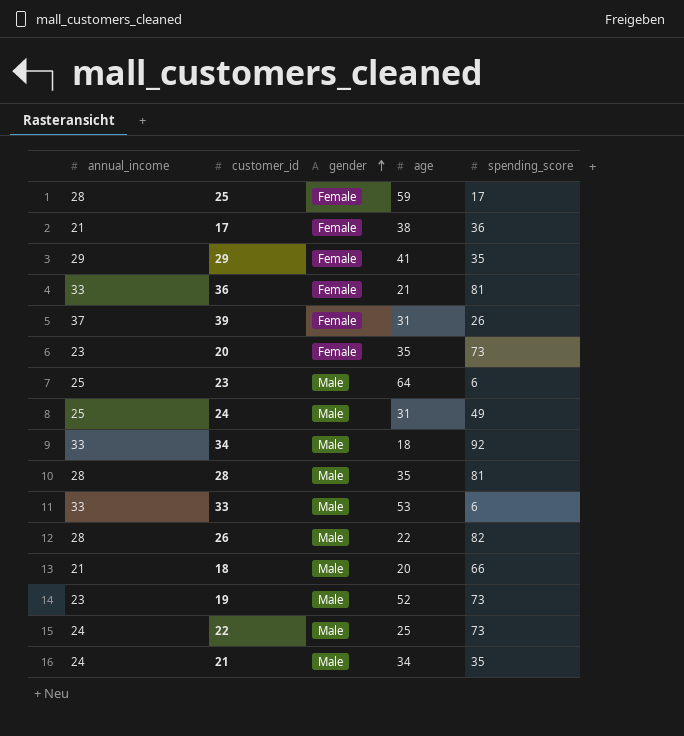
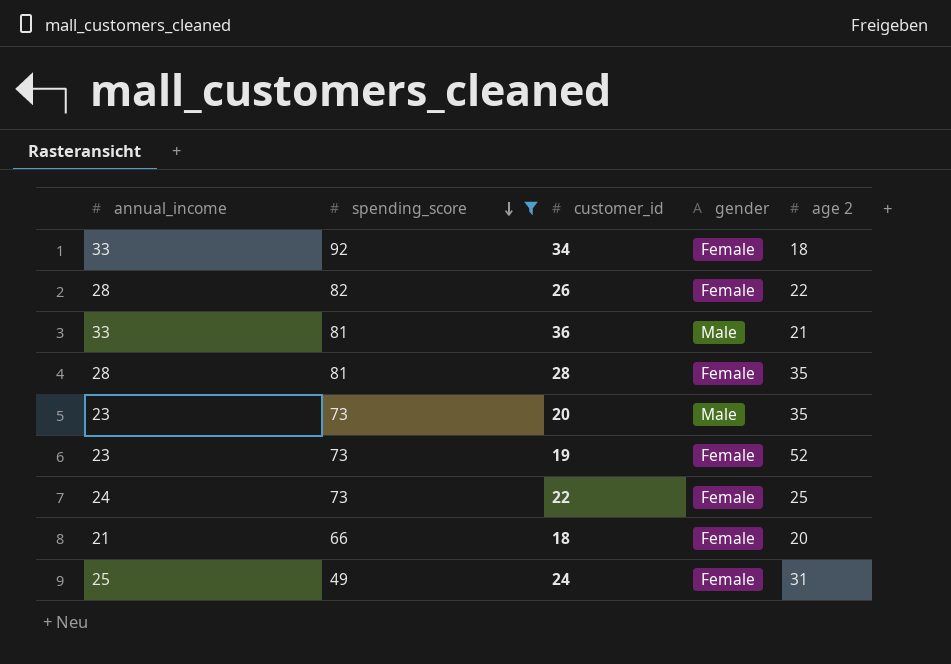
filter: none -> spending_score >= 49
row order: gender ascending -> spending_score descending
column spending_score | position: 5 -> 2
column name: age -> age 2
34 | gender: Male -> Female
26 | gender: Male -> Female
36 | gender: Female -> Male
28 | gender: Male -> Female
20 | gender: Female -> Male
19 | gender: Male -> Female
22 | gender: Male -> Female
18 | gender: Male -> Female
24 | gender: Male -> Female

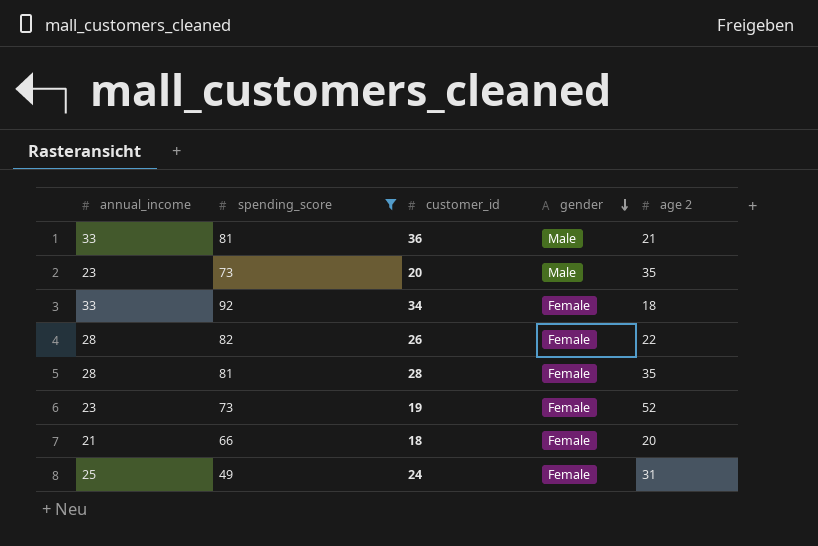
row order: spending_score descending -> gender descending
row 22: 24 | 73 | Female | 25 -> none

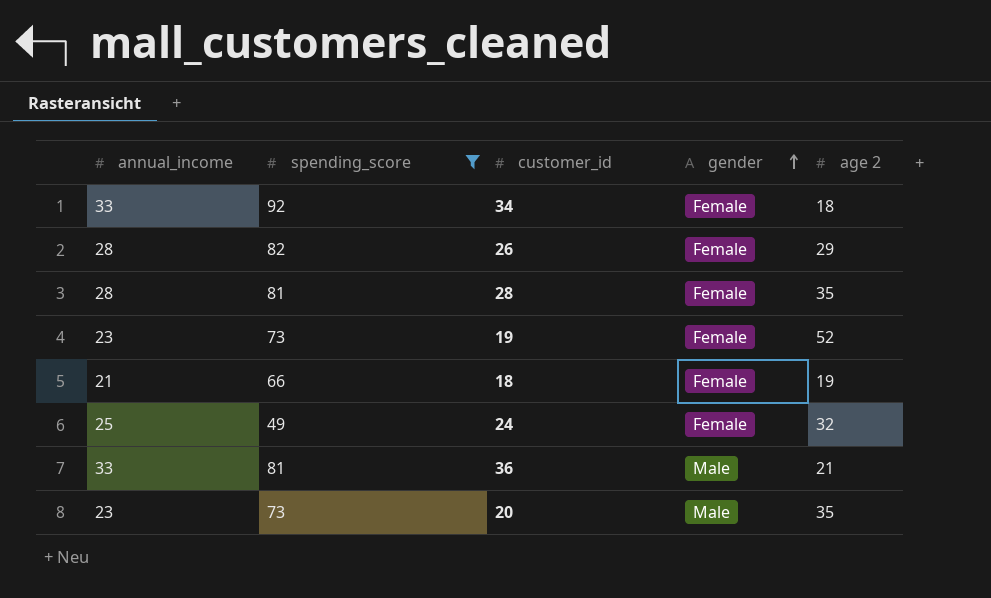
row order: gender descending -> gender ascending
26 | age 2: 22 -> 29
18 | age 2: 20 -> 19
24 | age 2: 31 -> 32

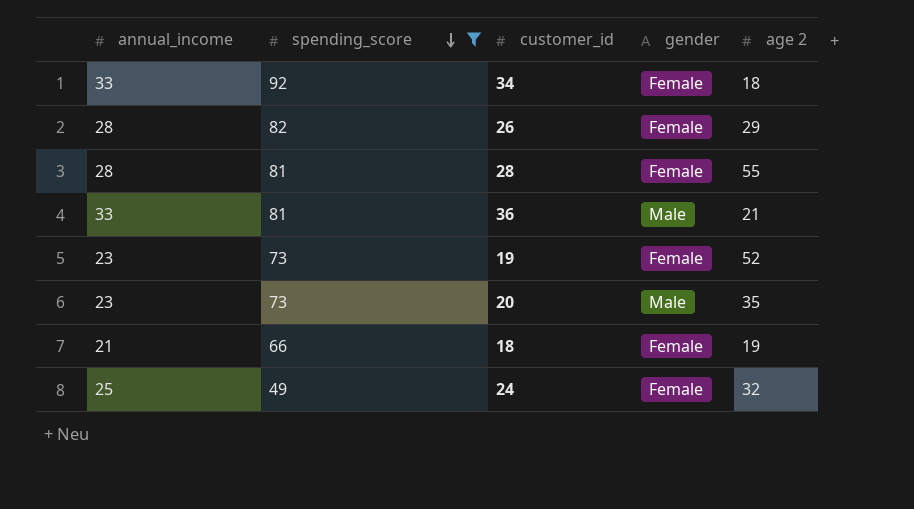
row order: gender ascending -> spending_score descending
28 | age 2: 35 -> 55

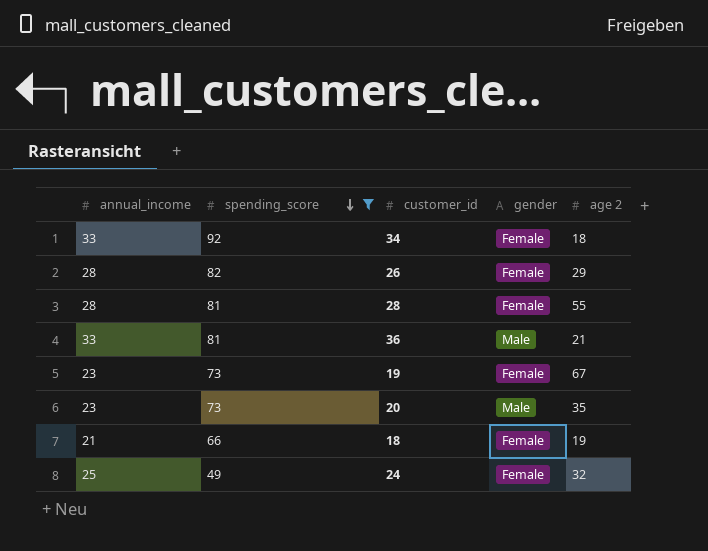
19 | age 2: 52 -> 67

